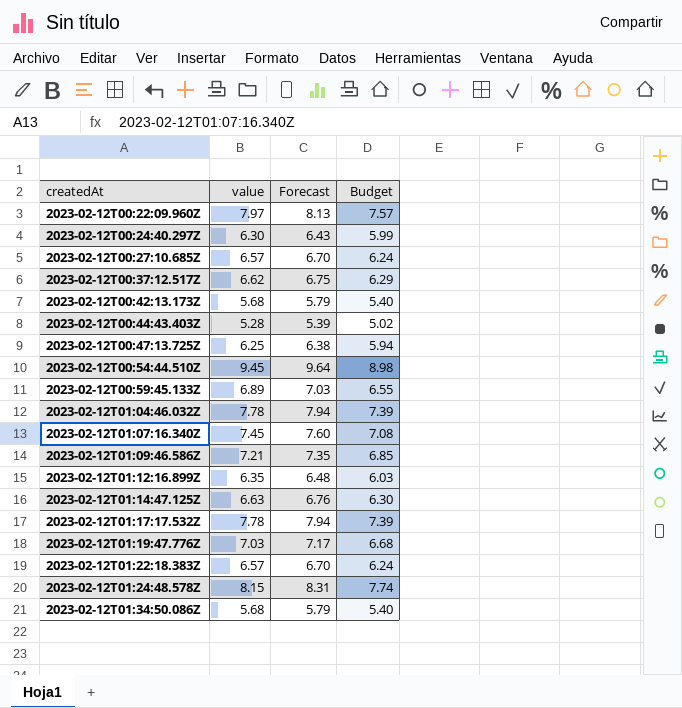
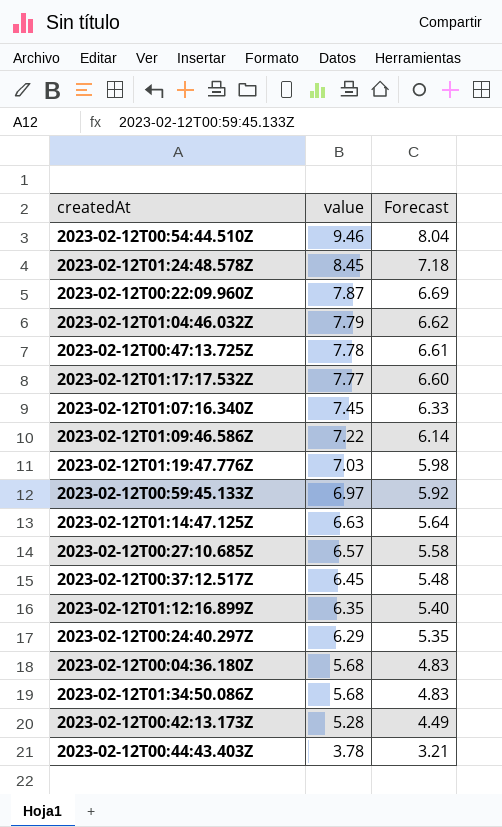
row order: createdAt ascending -> value descending
column Budget | formula: [value] * 0.95 -> none
column Forecast | formula: [value] * 1.02 -> [value] * 0.85
row 2023-02-12T01:22:18.383Z: 6.57 | 6.70 | 6.24 -> none
2023-02-12T00:54:44.510Z | value: 9.45 -> 9.46
2023-02-12T01:24:48.578Z | value: 8.15 -> 8.45
2023-02-12T00:22:09.960Z | value: 7.97 -> 7.87
2023-02-12T01:04:46.032Z | value: 7.78 -> 7.79
2023-02-12T00:47:13.725Z | value: 6.25 -> 7.78
2023-02-12T01:17:17.532Z | value: 7.78 -> 7.77
2023-02-12T01:09:46.586Z | value: 7.21 -> 7.22
2023-02-12T00:59:45.133Z | value: 6.89 -> 6.97
2023-02-12T00:37:12.517Z | value: 6.62 -> 6.45
2023-02-12T00:24:40.297Z | value: 6.30 -> 6.29
row 2023-02-12T00:04:36.180Z: none -> 5.68 | 4.83
2023-02-12T00:42:13.173Z | value: 5.68 -> 5.28
2023-02-12T00:44:43.403Z | value: 5.28 -> 3.78

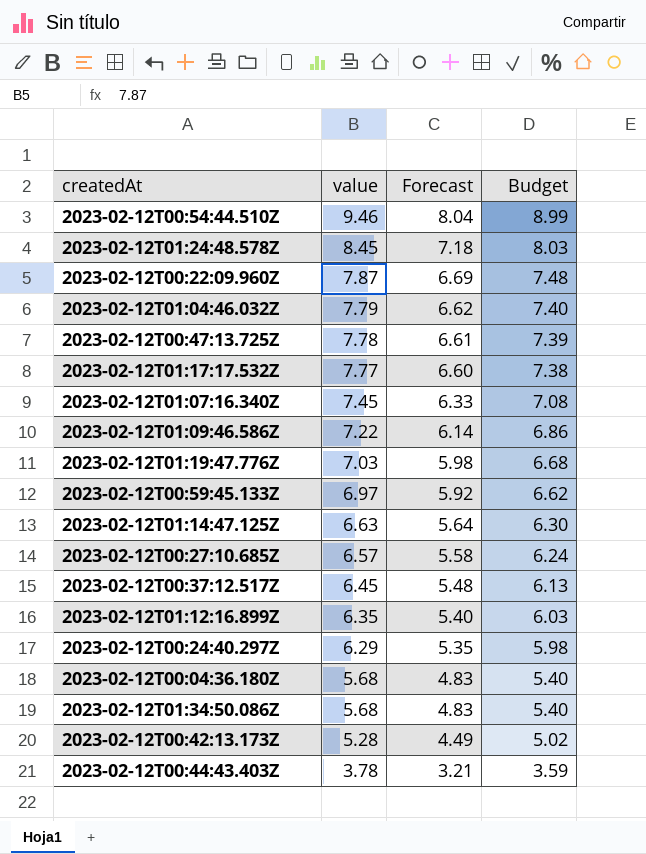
column Budget | formula: none -> [value] * 0.95

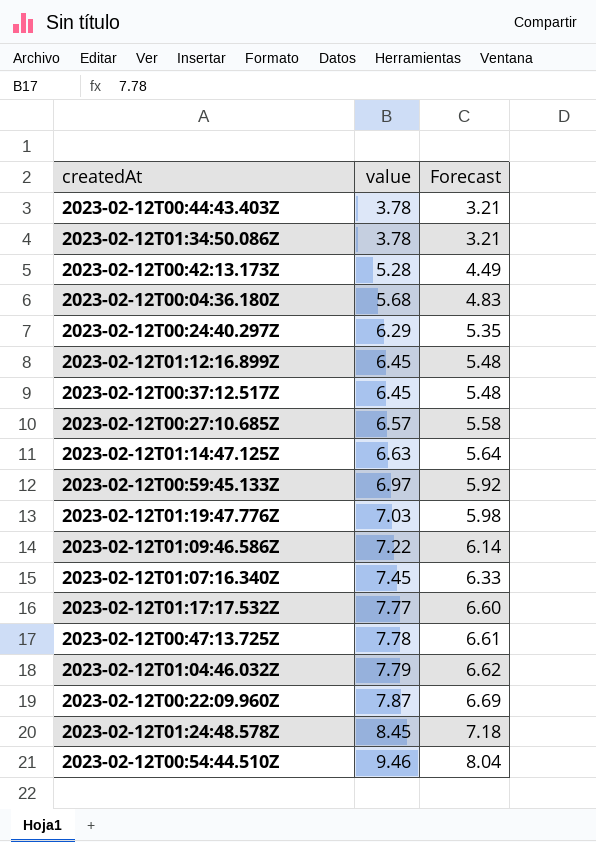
row order: value descending -> value ascending
column Budget | formula: [value] * 0.95 -> none
2023-02-12T01:34:50.086Z | value: 5.68 -> 3.78
2023-02-12T01:34:50.086Z | Forecast: 4.83 -> 3.21
2023-02-12T01:12:16.899Z | value: 6.35 -> 6.45
2023-02-12T01:12:16.899Z | Forecast: 5.40 -> 5.48

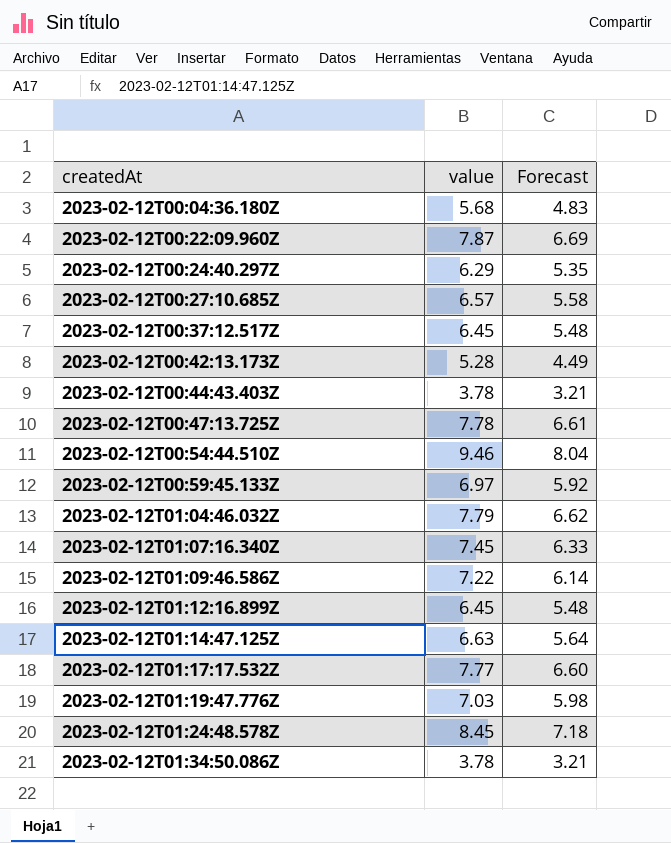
row order: value ascending -> createdAt ascending

